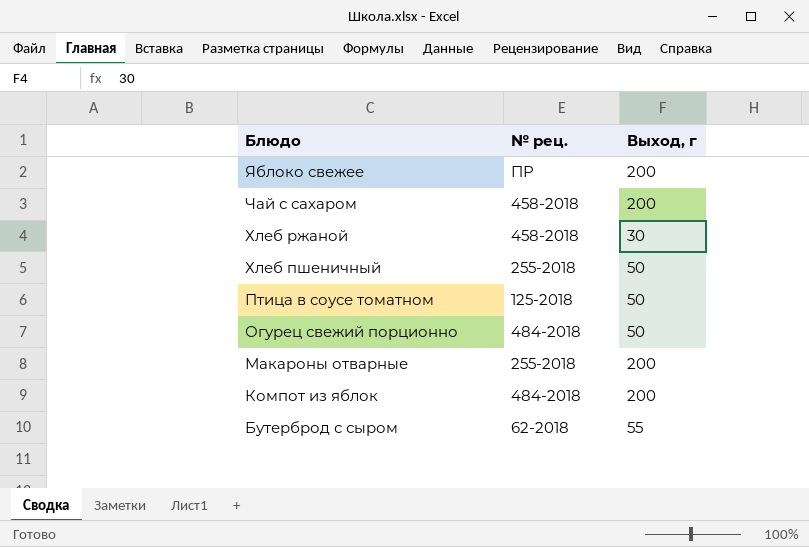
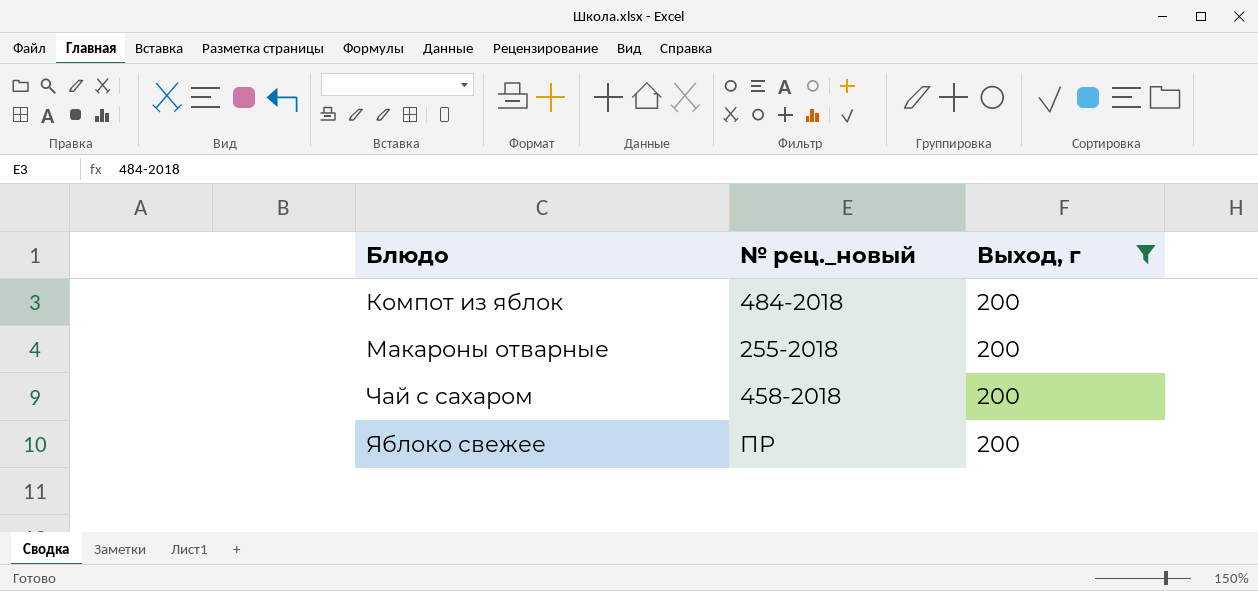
filter: none -> Выход, г = 200
row order: Блюдо descending -> Блюдо ascending
column name: № рец. -> № рец._новый

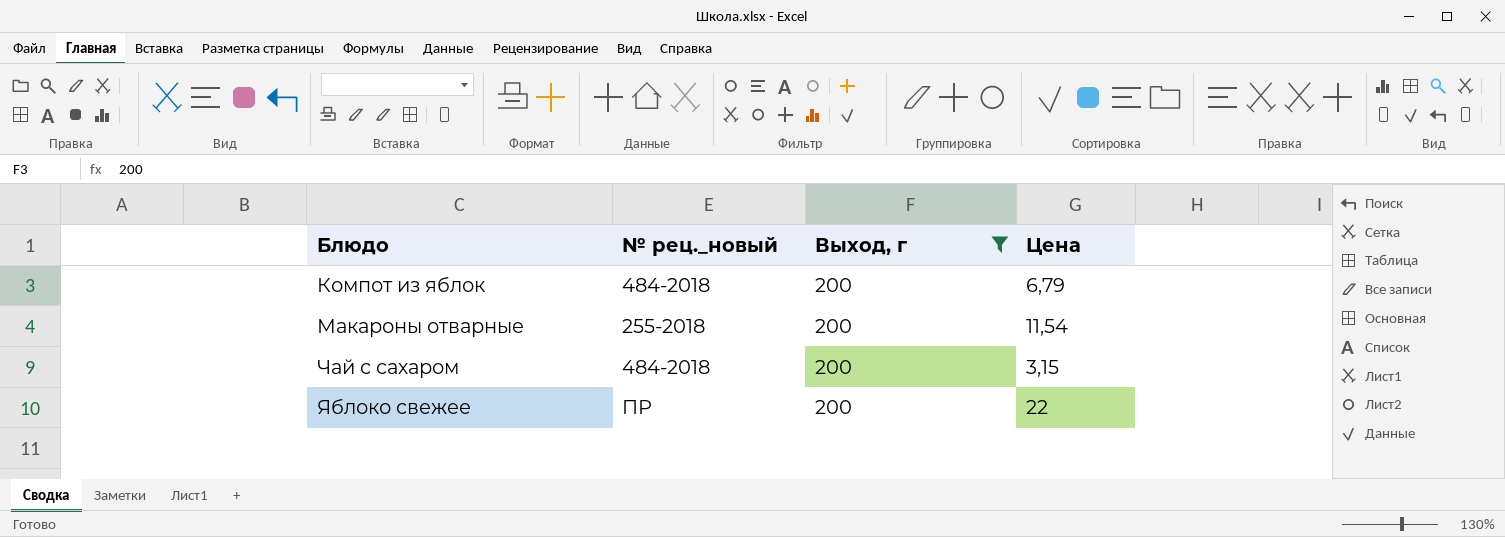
column Цена | position: none -> 4
Чай с сахаром | № рец._новый: 458-2018 -> 484-2018

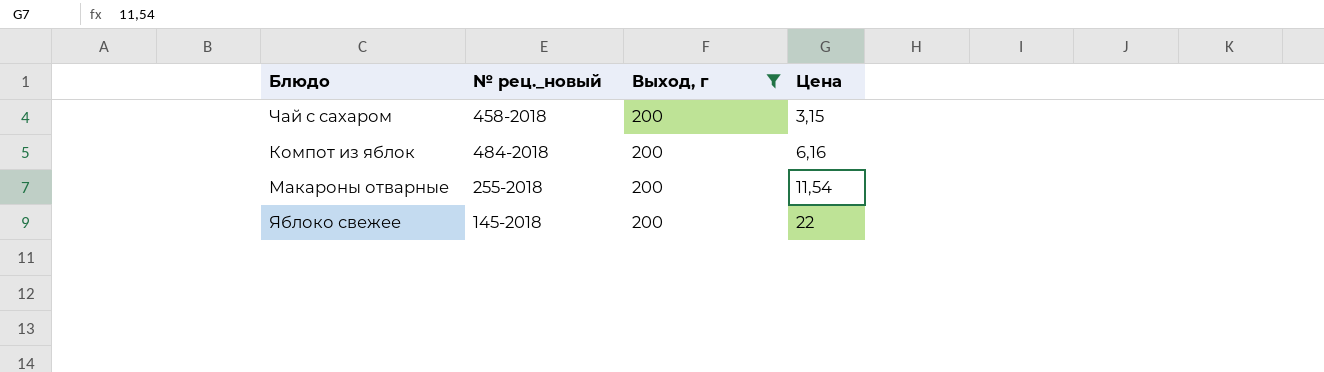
row order: Блюдо ascending -> Цена ascending
Чай с сахаром | № рец._новый: 484-2018 -> 458-2018
Компот из яблок | Цена: 6,79 -> 6,16
Яблоко свежее | № рец._новый: ПР -> 145-2018

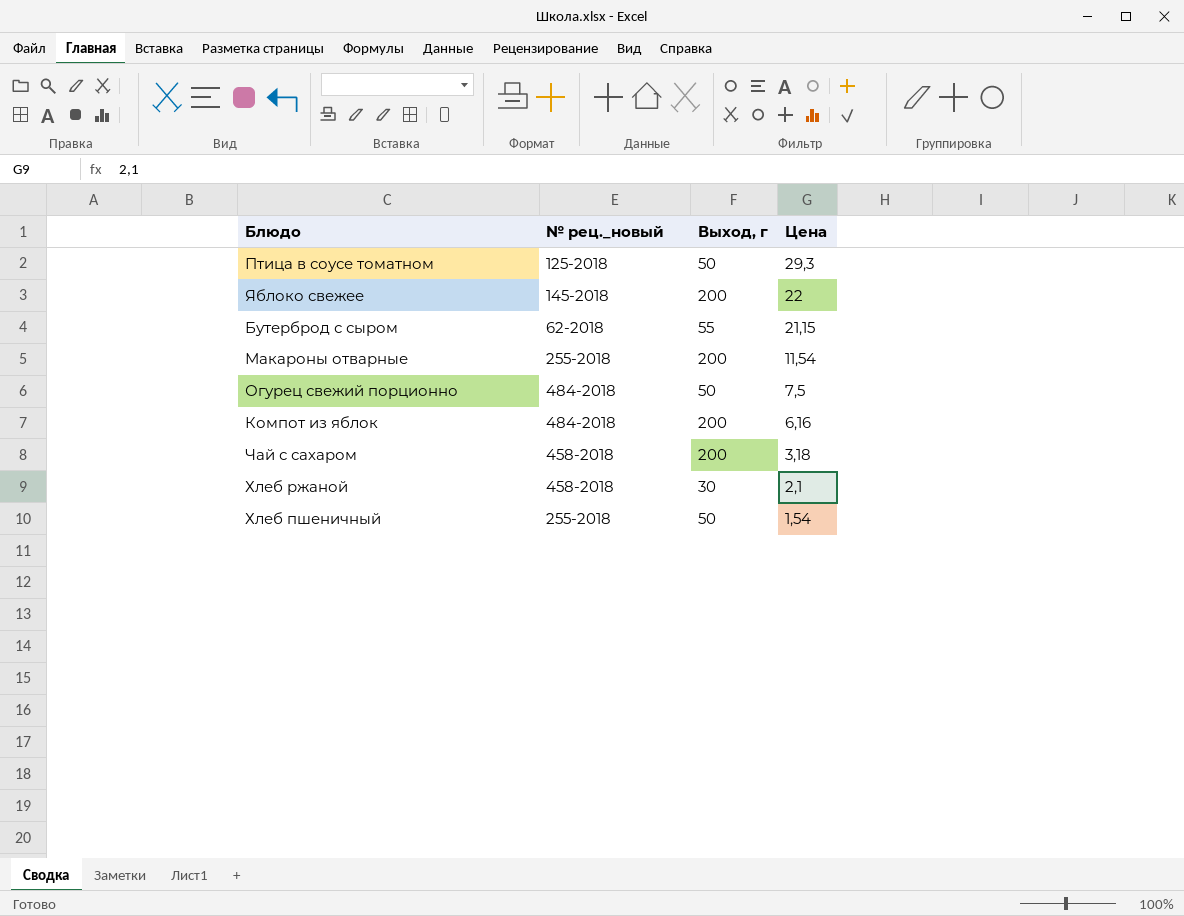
filter: Выход, г = 200 -> none
row order: Цена ascending -> Цена descending
Чай с сахаром | Цена: 3,15 -> 3,18

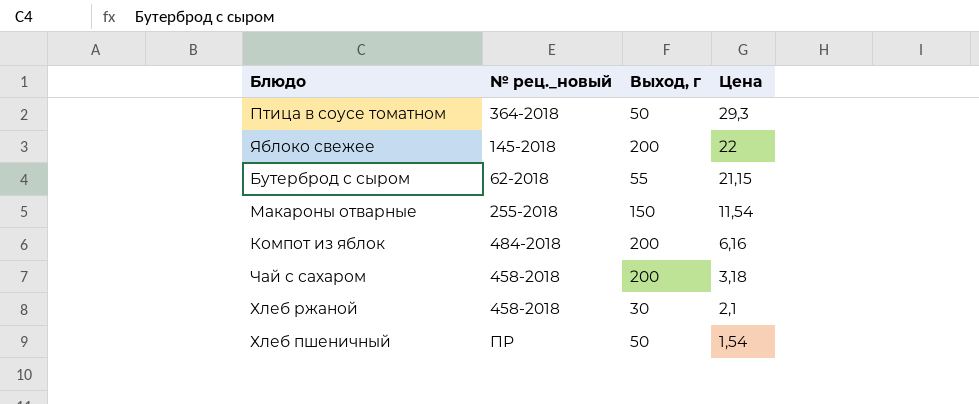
row Огурец свежий порционно: 484-2018 | 50 | 7,5 -> none
Птица в соусе томатном | № рец._новый: 125-2018 -> 364-2018
Макароны отварные | Выход, г: 200 -> 150
Хлеб пшеничный | № рец._новый: 255-2018 -> ПР

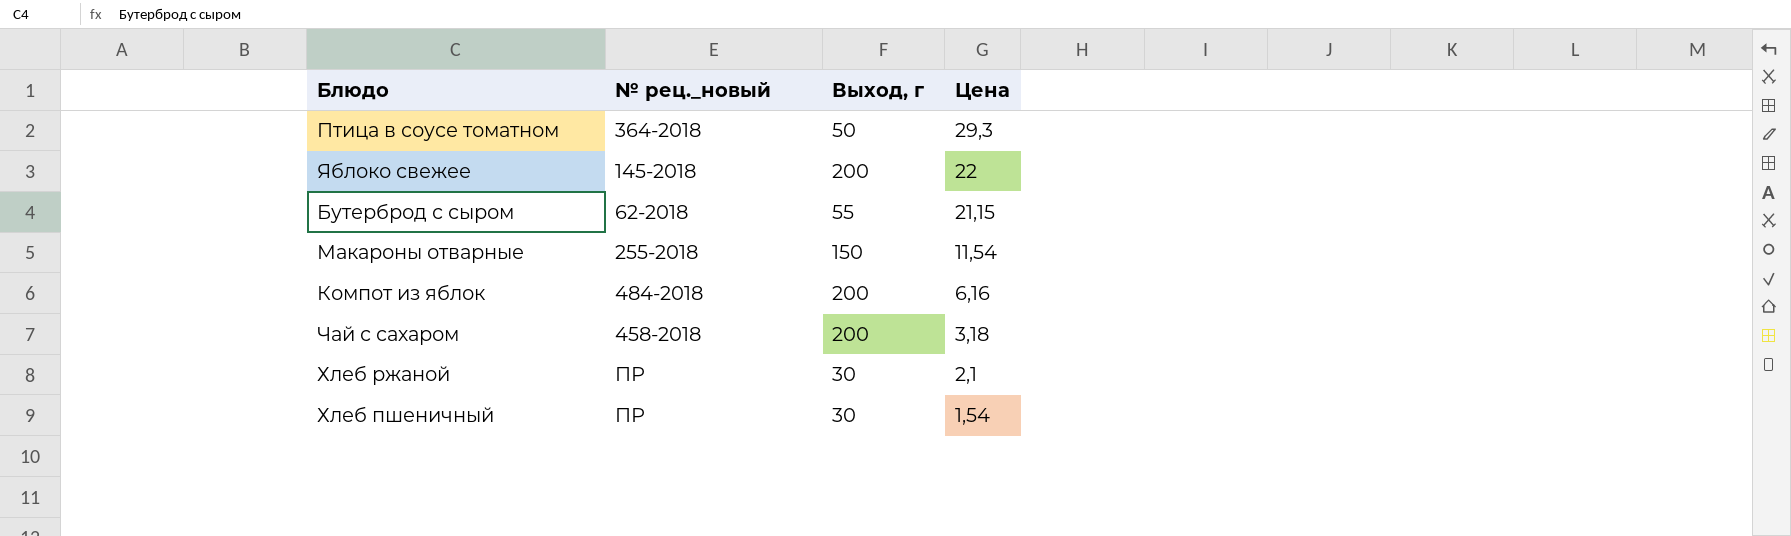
Хлеб ржаной | № рец._новый: 458-2018 -> ПР
Хлеб пшеничный | Выход, г: 50 -> 30

